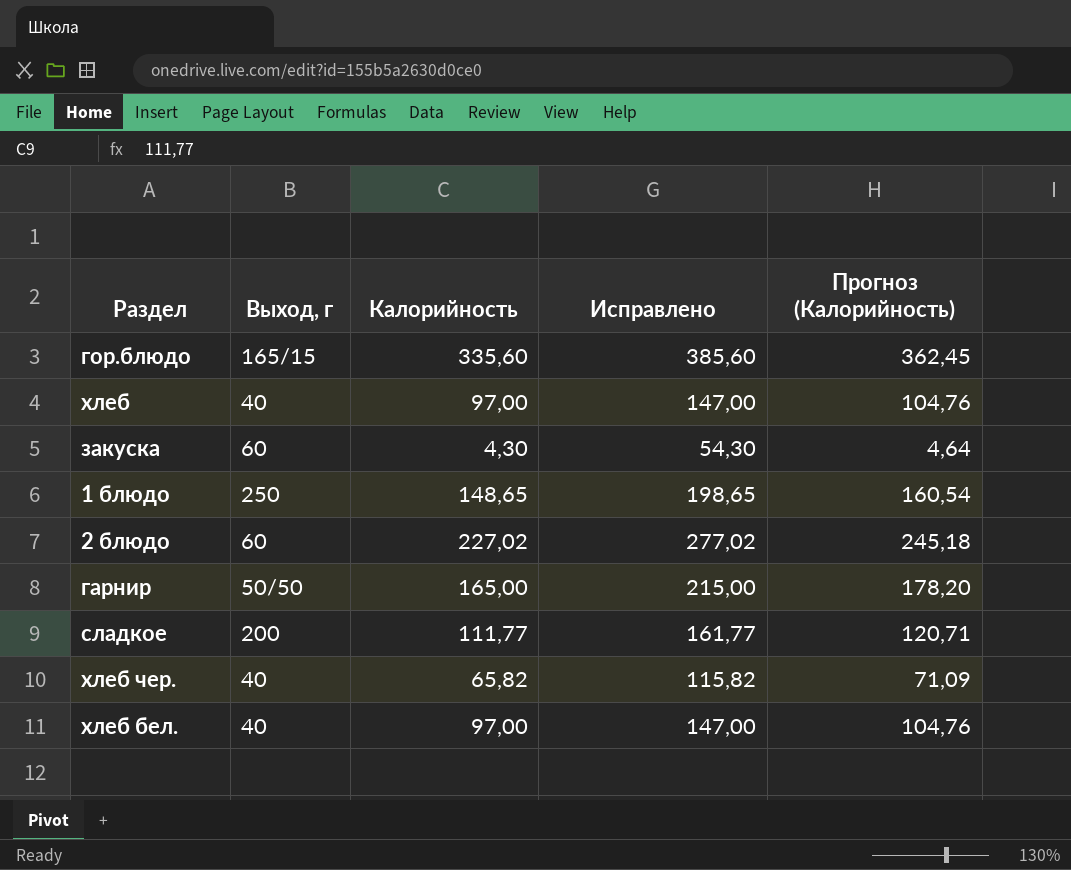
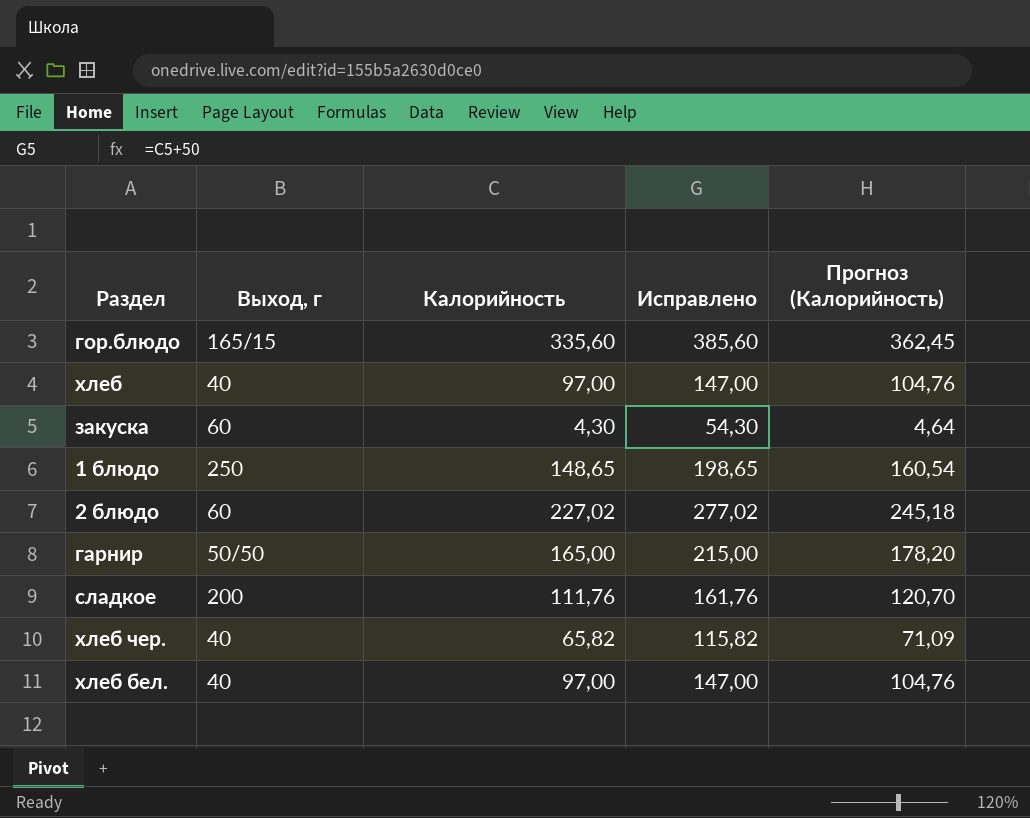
сладкое | Калорийность: 111,77 -> 111,76
сладкое | Исправлено: 161,77 -> 161,76
сладкое | Прогноз (Калорийность): 120,71 -> 120,70

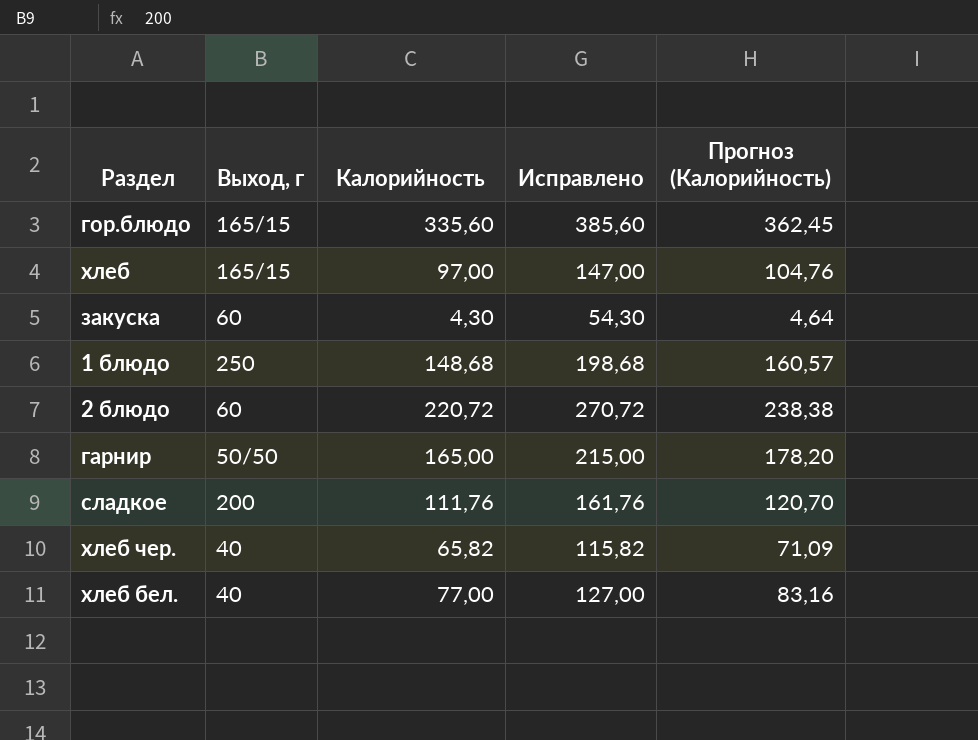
хлеб | Выход, г: 40 -> 165/15
1 блюдо | Калорийность: 148,65 -> 148,68
1 блюдо | Исправлено: 198,65 -> 198,68
1 блюдо | Прогноз (Калорийность): 160,54 -> 160,57
2 блюдо | Калорийность: 227,02 -> 220,72
2 блюдо | Исправлено: 277,02 -> 270,72
2 блюдо | Прогноз (Калорийность): 245,18 -> 238,38
хлеб бел. | Калорийность: 97,00 -> 77,00
хлеб бел. | Исправлено: 147,00 -> 127,00
хлеб бел. | Прогноз (Калорийность): 104,76 -> 83,16

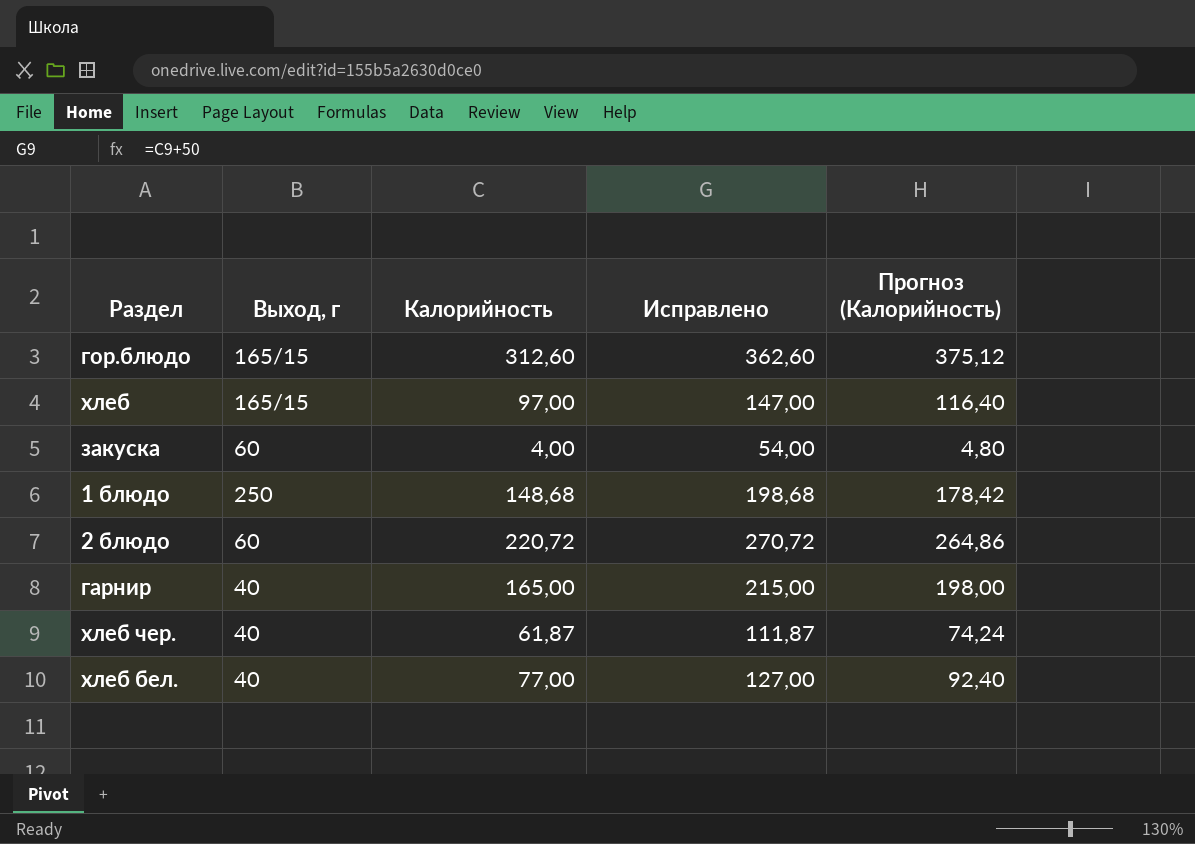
column Прогноз (Калорийность) | formula: [Калорийность] * 1,08 -> [Калорийность] * 1,2
row сладкое: 200 | 111,76 | 161,76 | 120,70 -> none
гор.блюдо | Калорийность: 335,60 -> 312,60
гор.блюдо | Исправлено: 385,60 -> 362,60
закуска | Калорийность: 4,30 -> 4,00
закуска | Исправлено: 54,30 -> 54,00
гарнир | Выход, г: 50/50 -> 40
хлеб чер. | Калорийность: 65,82 -> 61,87
хлеб чер. | Исправлено: 115,82 -> 111,87

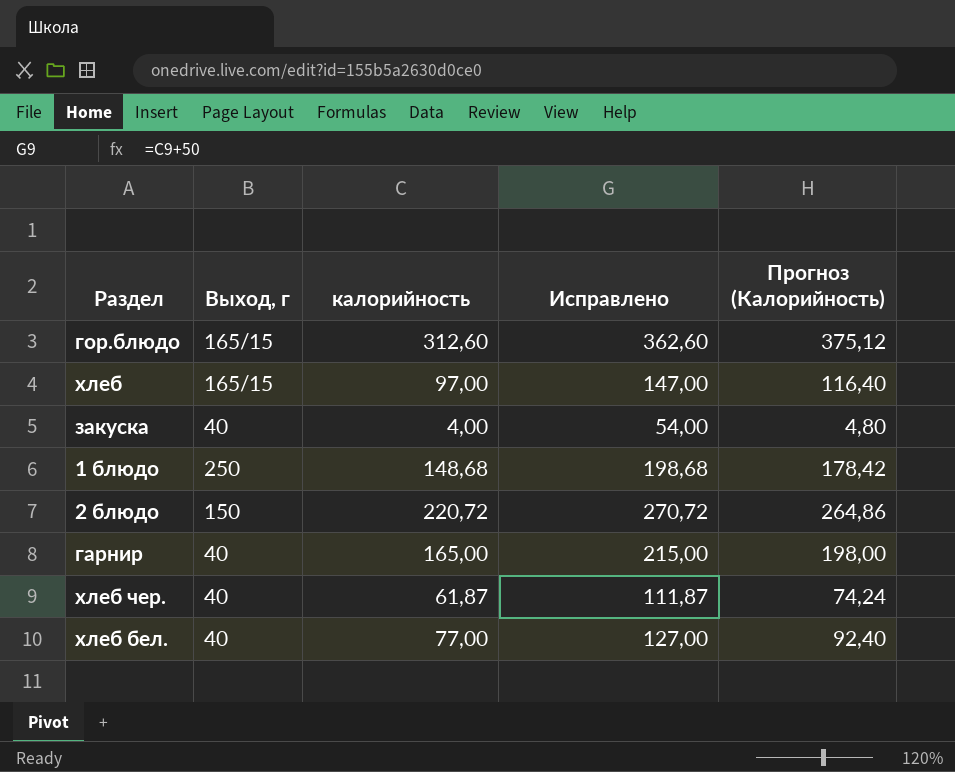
column name: Калорийность -> калорийность
закуска | Выход, г: 60 -> 40
2 блюдо | Выход, г: 60 -> 150

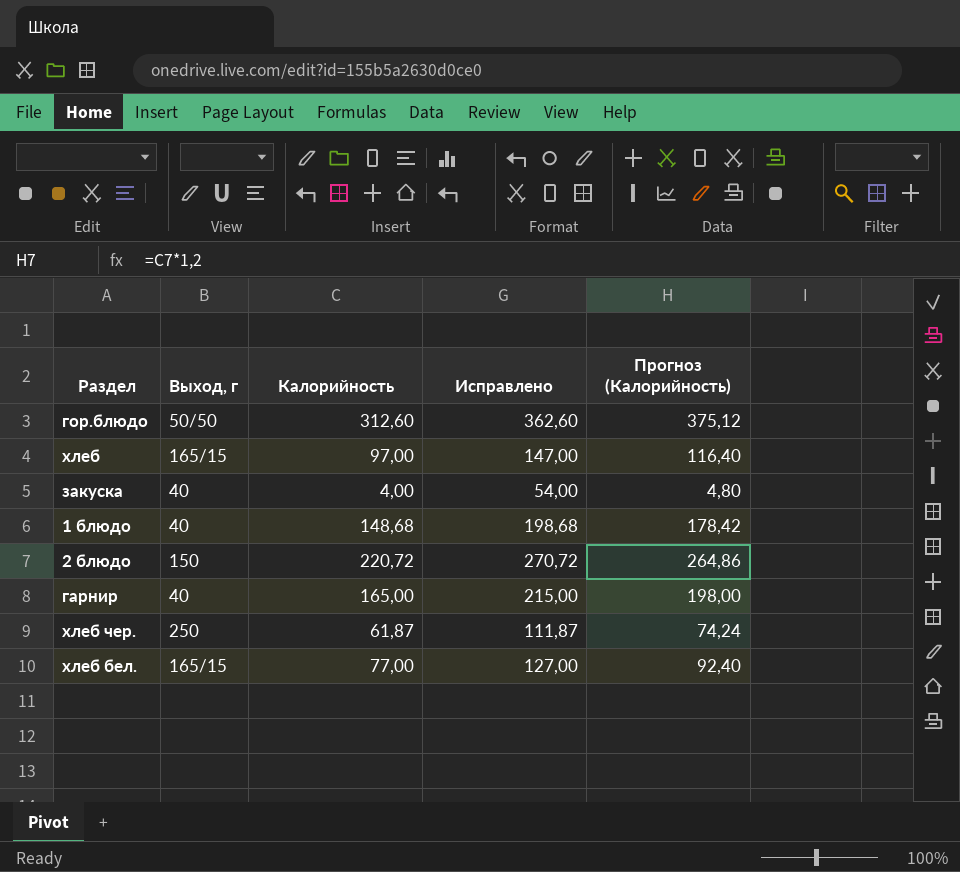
column name: калорийность -> Калорийность
гор.блюдо | Выход, г: 165/15 -> 50/50
1 блюдо | Выход, г: 250 -> 40
хлеб чер. | Выход, г: 40 -> 250
хлеб бел. | Выход, г: 40 -> 165/15

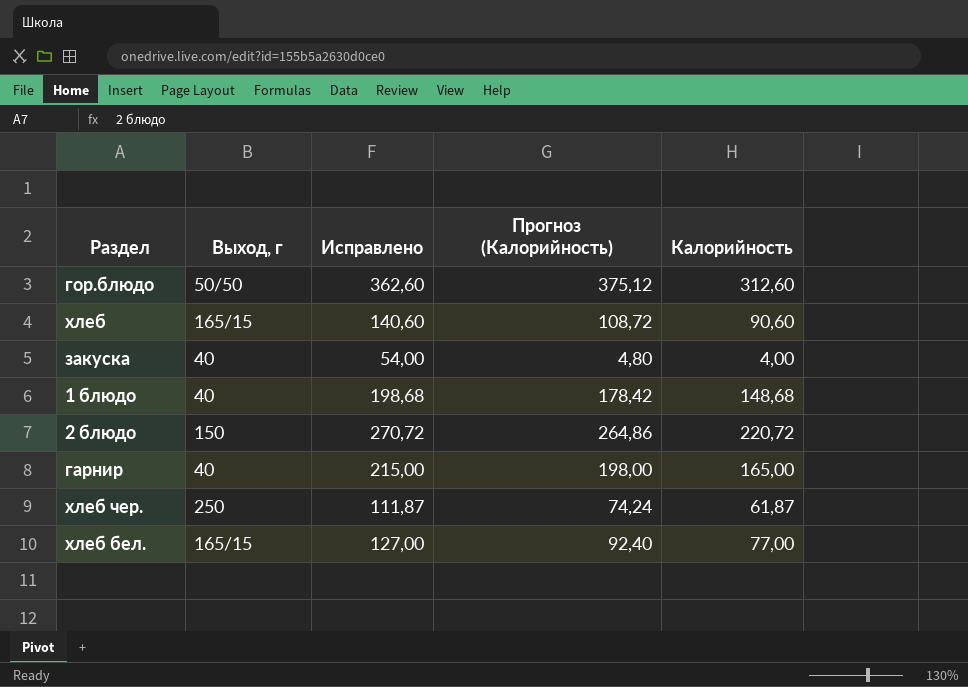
column Калорийность | position: 3 -> 5
хлеб | Исправлено: 147,00 -> 140,60
хлеб | Прогноз (Калорийность): 116,40 -> 108,72
хлеб | Калорийность: 97,00 -> 90,60

